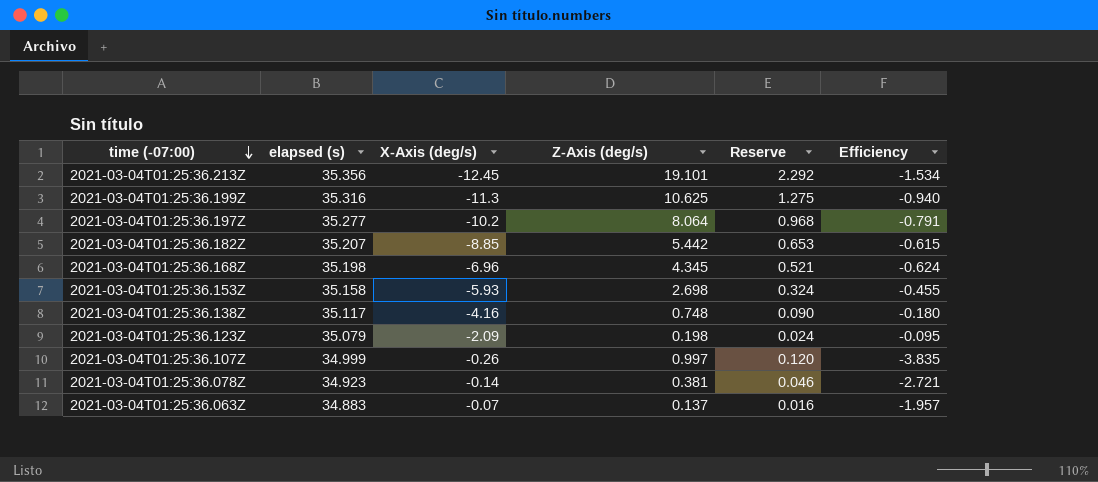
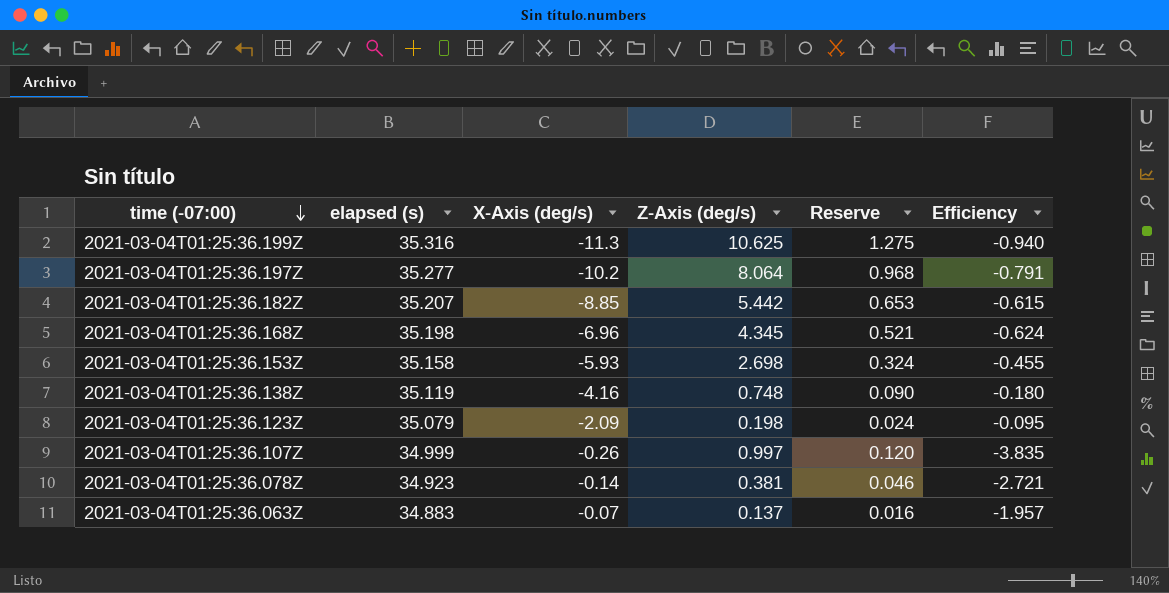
row 2021-03-04T01:25:36.213Z: 35.356 | -12.45 | 19.101 | 2.292 | -1.534 -> none
2021-03-04T01:25:36.138Z | elapsed (s): 35.117 -> 35.119

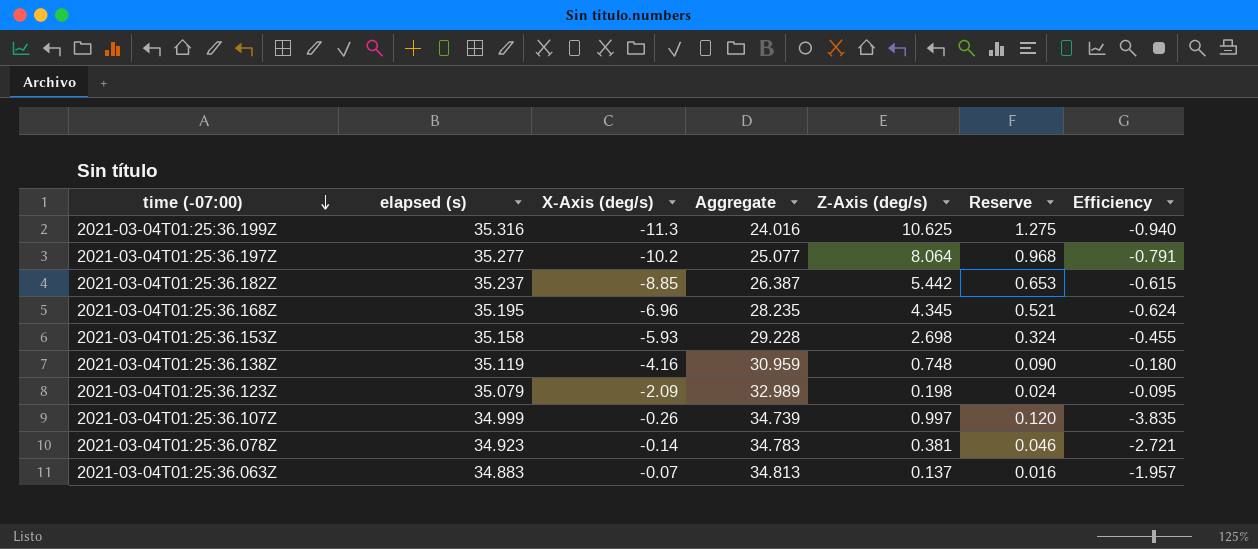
column Aggregate | formula: none -> [elapsed (s)] + [X-Axis (deg/s)]
2021-03-04T01:25:36.182Z | elapsed (s): 35.207 -> 35.237
2021-03-04T01:25:36.168Z | elapsed (s): 35.198 -> 35.195

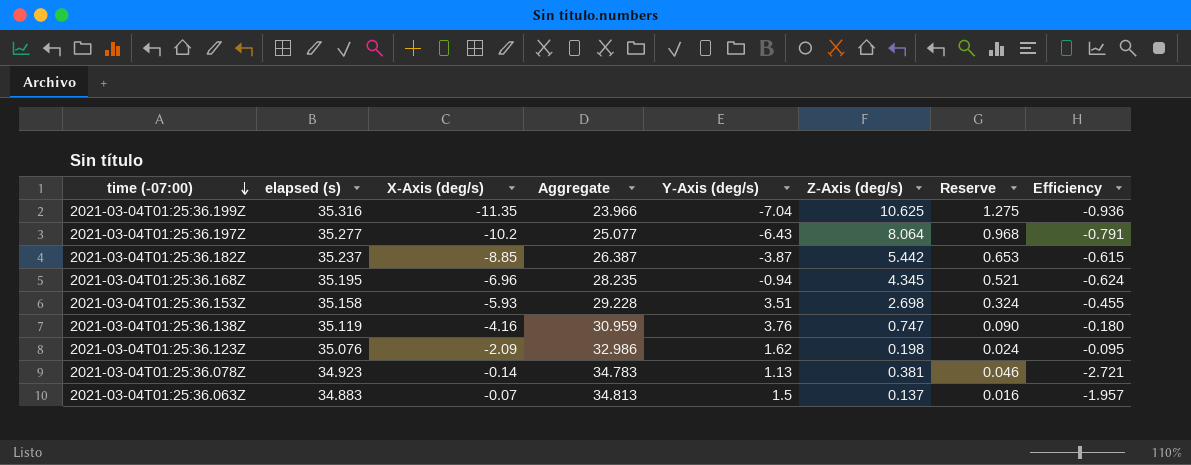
column Y-Axis (deg/s) | position: none -> 5
row 2021-03-04T01:25:36.107Z: 34.999 | -0.26 | 34.739 | 0.997 | 0.120 | -3.835 -> none
2021-03-04T01:25:36.199Z | X-Axis (deg/s): -11.3 -> -11.35
2021-03-04T01:25:36.199Z | Aggregate: 24.016 -> 23.966
2021-03-04T01:25:36.199Z | Efficiency: -0.940 -> -0.936
2021-03-04T01:25:36.138Z | Z-Axis (deg/s): 0.748 -> 0.747
2021-03-04T01:25:36.123Z | elapsed (s): 35.079 -> 35.076
2021-03-04T01:25:36.123Z | Aggregate: 32.989 -> 32.986

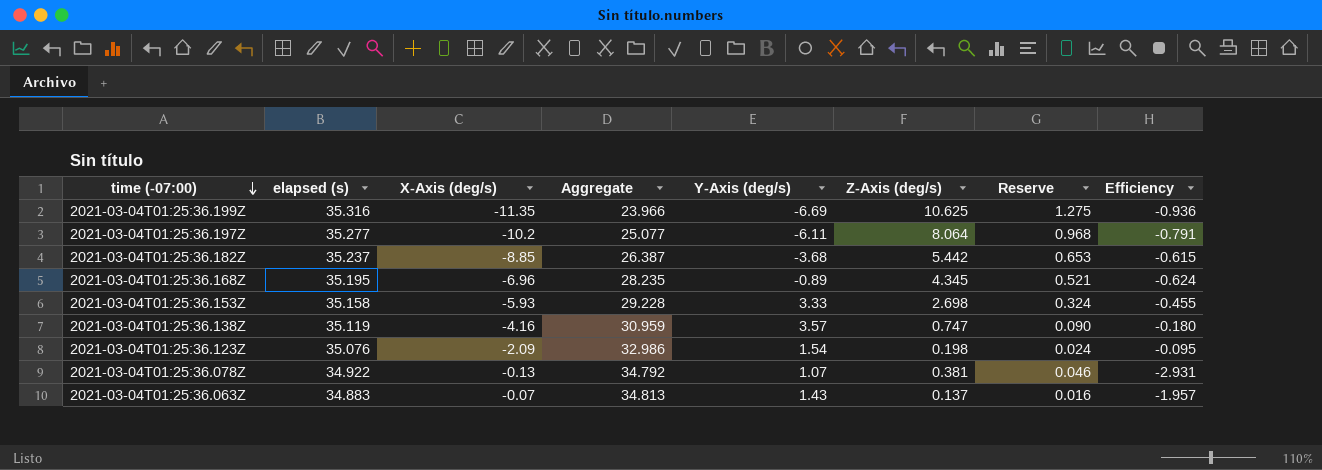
2021-03-04T01:25:36.199Z | Y-Axis (deg/s): -7.04 -> -6.69
2021-03-04T01:25:36.197Z | Y-Axis (deg/s): -6.43 -> -6.11
2021-03-04T01:25:36.182Z | Y-Axis (deg/s): -3.87 -> -3.68
2021-03-04T01:25:36.168Z | Y-Axis (deg/s): -0.94 -> -0.89
2021-03-04T01:25:36.153Z | Y-Axis (deg/s): 3.51 -> 3.33
2021-03-04T01:25:36.138Z | Y-Axis (deg/s): 3.76 -> 3.57
2021-03-04T01:25:36.123Z | Y-Axis (deg/s): 1.62 -> 1.54
2021-03-04T01:25:36.078Z | elapsed (s): 34.923 -> 34.922
2021-03-04T01:25:36.078Z | X-Axis (deg/s): -0.14 -> -0.13
2021-03-04T01:25:36.078Z | Aggregate: 34.783 -> 34.792
2021-03-04T01:25:36.078Z | Y-Axis (deg/s): 1.13 -> 1.07
2021-03-04T01:25:36.078Z | Efficiency: -2.721 -> -2.931
2021-03-04T01:25:36.063Z | Y-Axis (deg/s): 1.5 -> 1.43

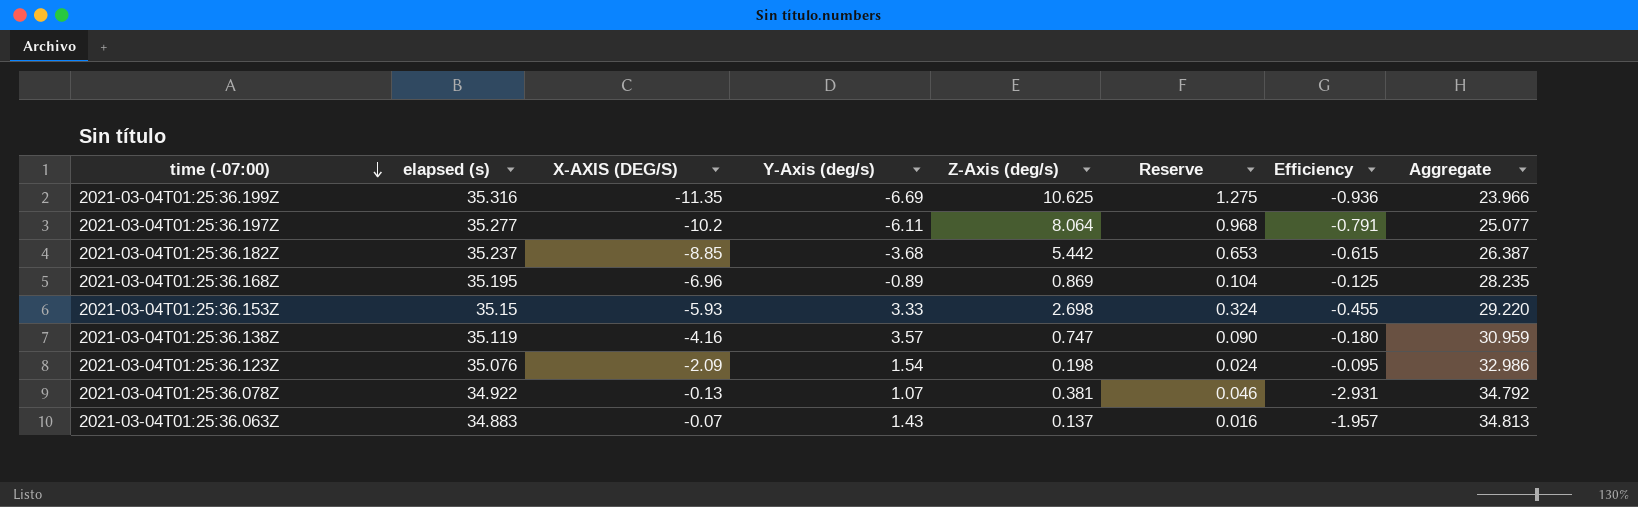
column name: X-Axis (deg/s) -> X-AXIS (DEG/S)
column Aggregate | position: 4 -> 8
2021-03-04T01:25:36.168Z | Z-Axis (deg/s): 4.345 -> 0.869
2021-03-04T01:25:36.168Z | Reserve: 0.521 -> 0.104
2021-03-04T01:25:36.168Z | Efficiency: -0.624 -> -0.125
2021-03-04T01:25:36.153Z | elapsed (s): 35.158 -> 35.15
2021-03-04T01:25:36.153Z | Aggregate: 29.228 -> 29.220

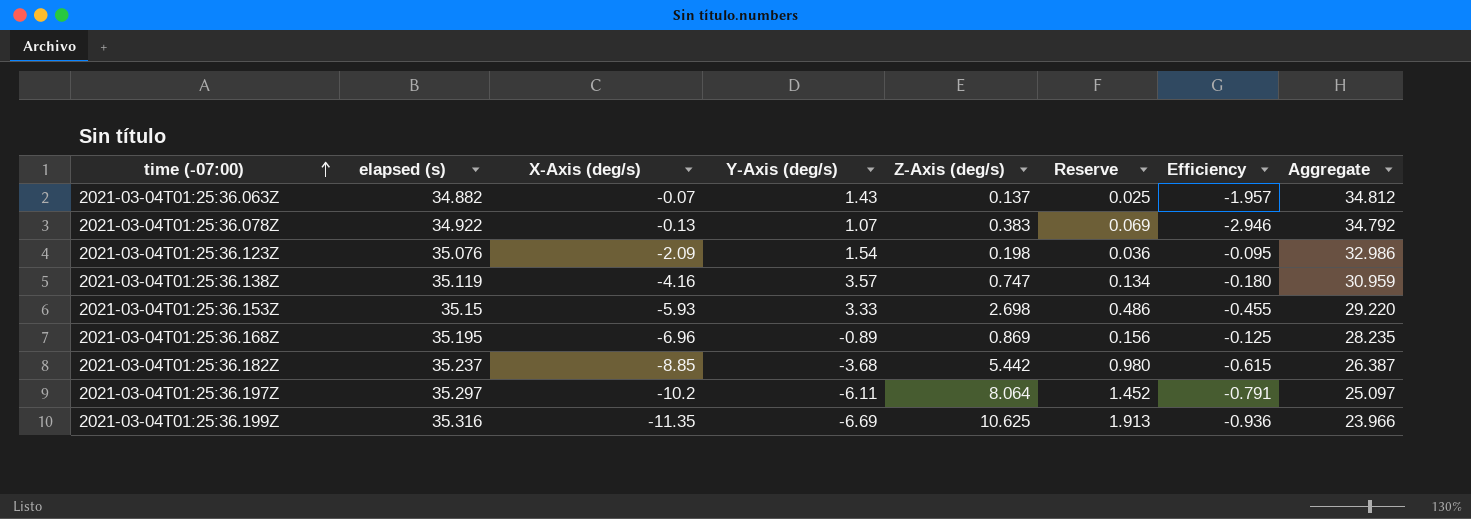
row order: time (-07:00) descending -> time (-07:00) ascending
column name: X-AXIS (DEG/S) -> X-Axis (deg/s)
column Reserve | formula: [Z-Axis (deg/s)] * 0.12 -> [Z-Axis (deg/s)] * 0.18
2021-03-04T01:25:36.063Z | elapsed (s): 34.883 -> 34.882
2021-03-04T01:25:36.063Z | Aggregate: 34.813 -> 34.812
2021-03-04T01:25:36.078Z | Z-Axis (deg/s): 0.381 -> 0.383
2021-03-04T01:25:36.078Z | Efficiency: -2.931 -> -2.946
2021-03-04T01:25:36.197Z | elapsed (s): 35.277 -> 35.297
2021-03-04T01:25:36.197Z | Aggregate: 25.077 -> 25.097

